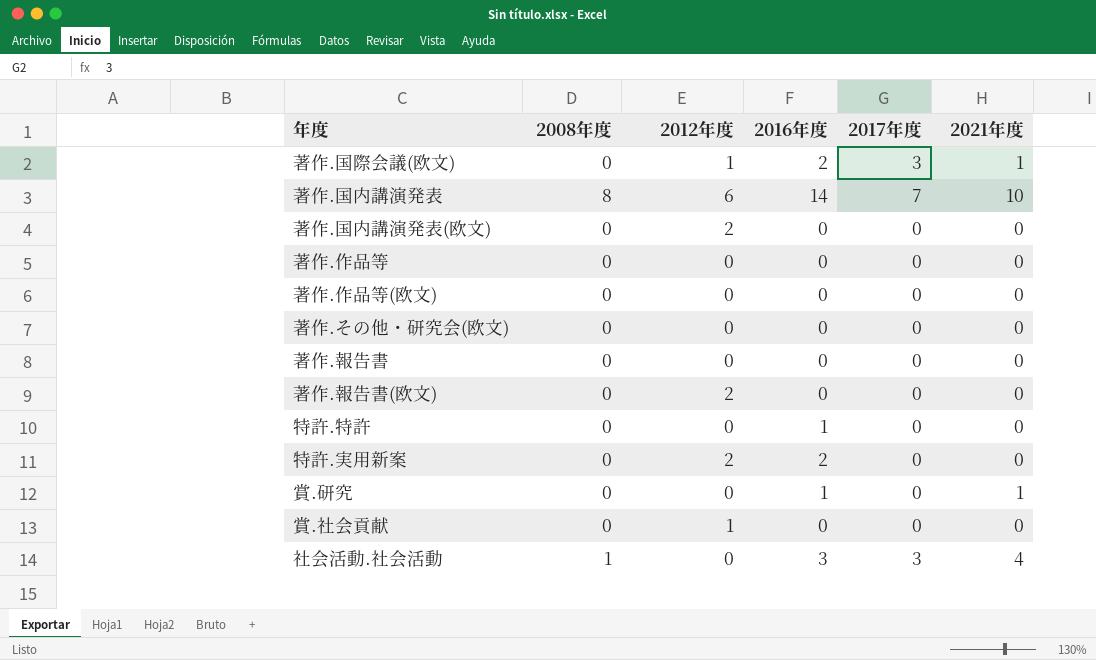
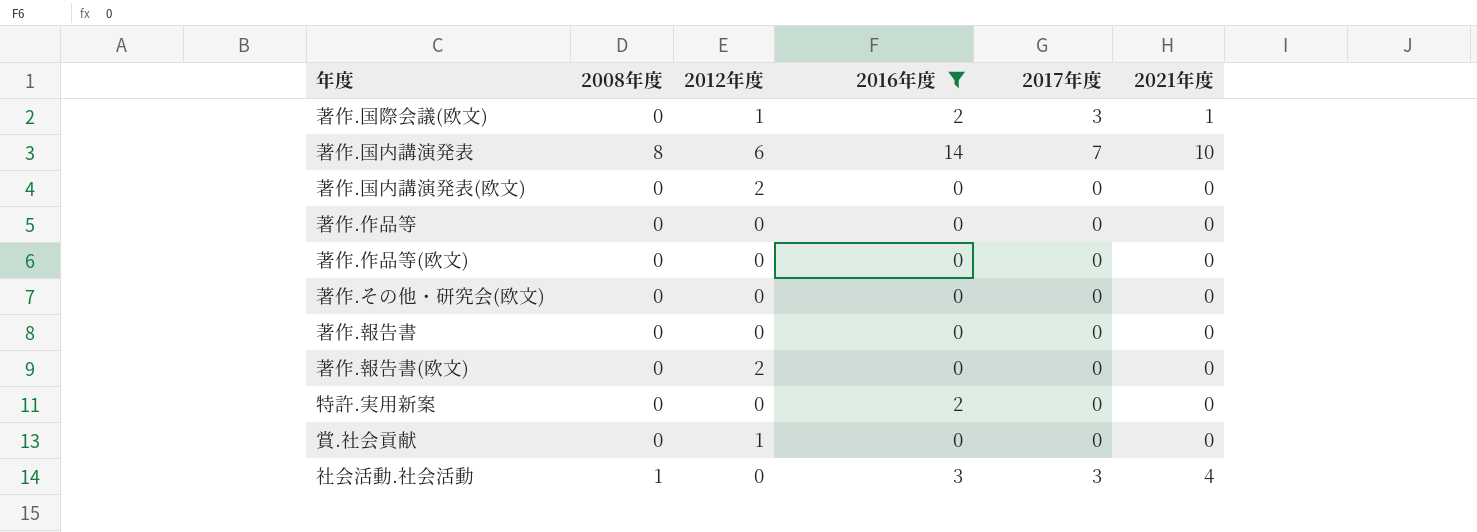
filter: none -> 2016年度 != 1
特許.実用新案 | 2012年度: 2 -> 0

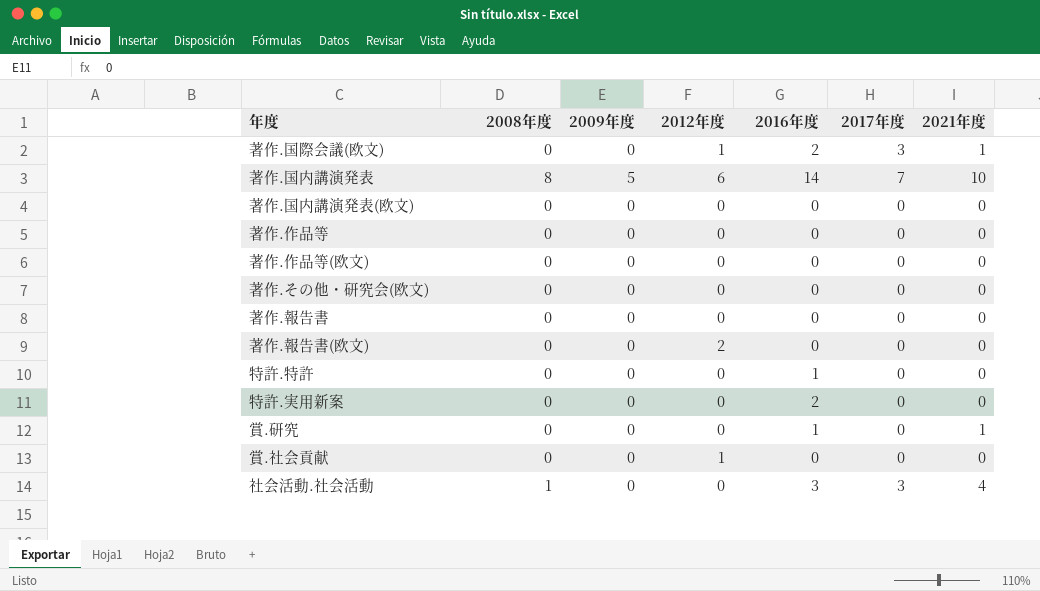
filter: 2016年度 != 1 -> none
column 2009年度 | position: none -> 3
著作.国内講演発表(欧文) | 2012年度: 2 -> 0

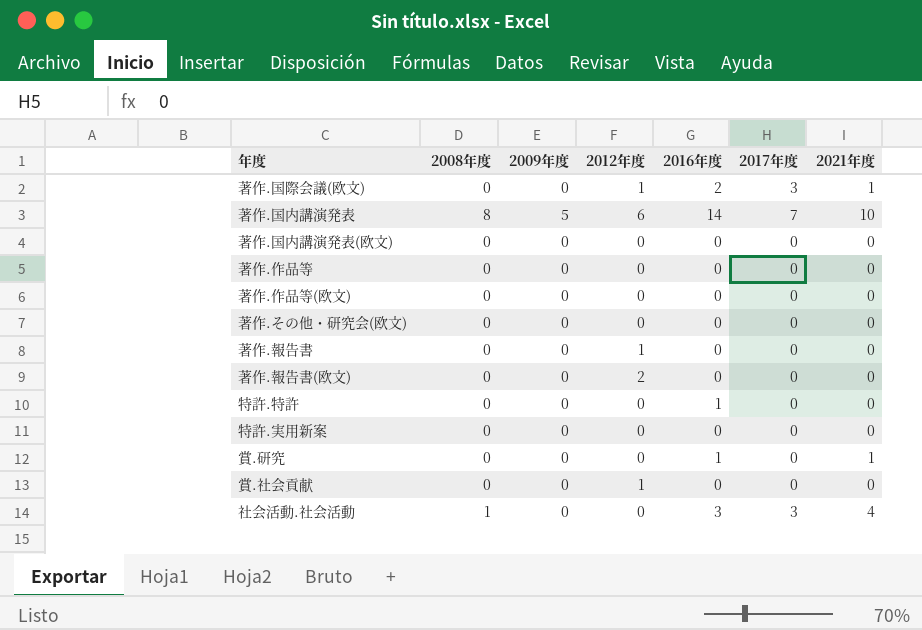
著作.報告書 | 2012年度: 0 -> 1
特許.実用新案 | 2016年度: 2 -> 0

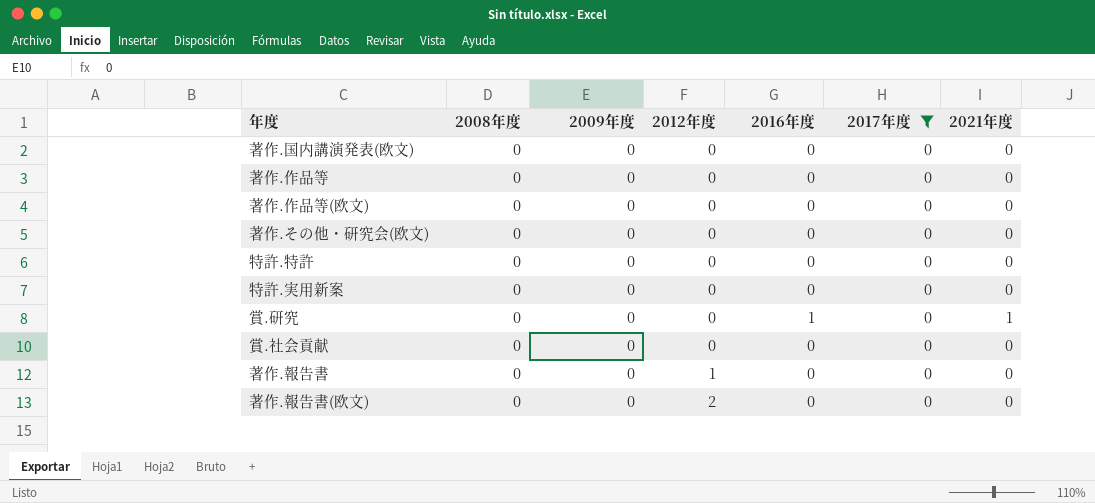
filter: none -> 2017年度 = 0
row order: none -> 2012年度 ascending
特許.特許 | 2016年度: 1 -> 0
賞.社会貢献 | 2012年度: 1 -> 0

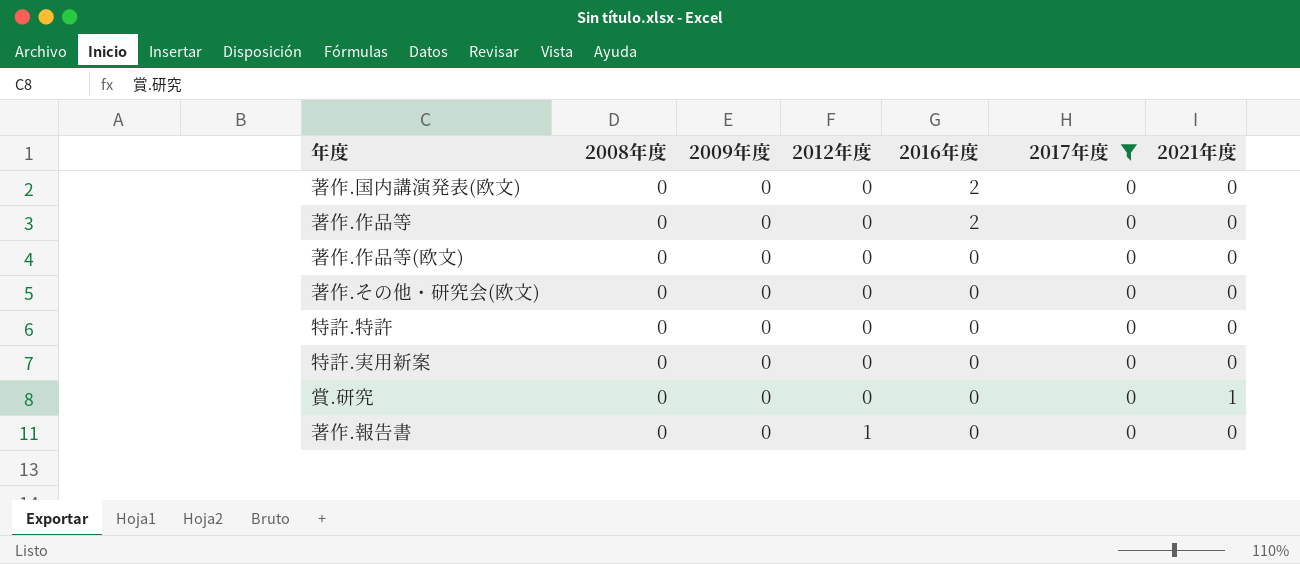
row 賞.社会貢献: 0 | 0 | 0 | 0 | 0 | 0 -> none
row 著作.報告書(欧文): 0 | 0 | 2 | 0 | 0 | 0 -> none
著作.国内講演発表(欧文) | 2016年度: 0 -> 2
著作.作品等 | 2016年度: 0 -> 2
賞.研究 | 2016年度: 1 -> 0

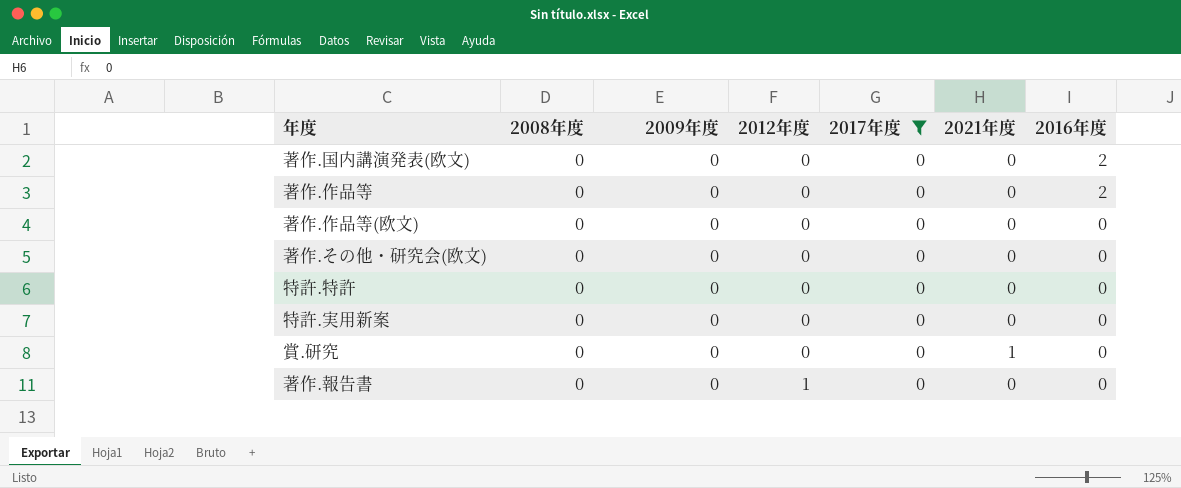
column 2016年度 | position: 5 -> 7

